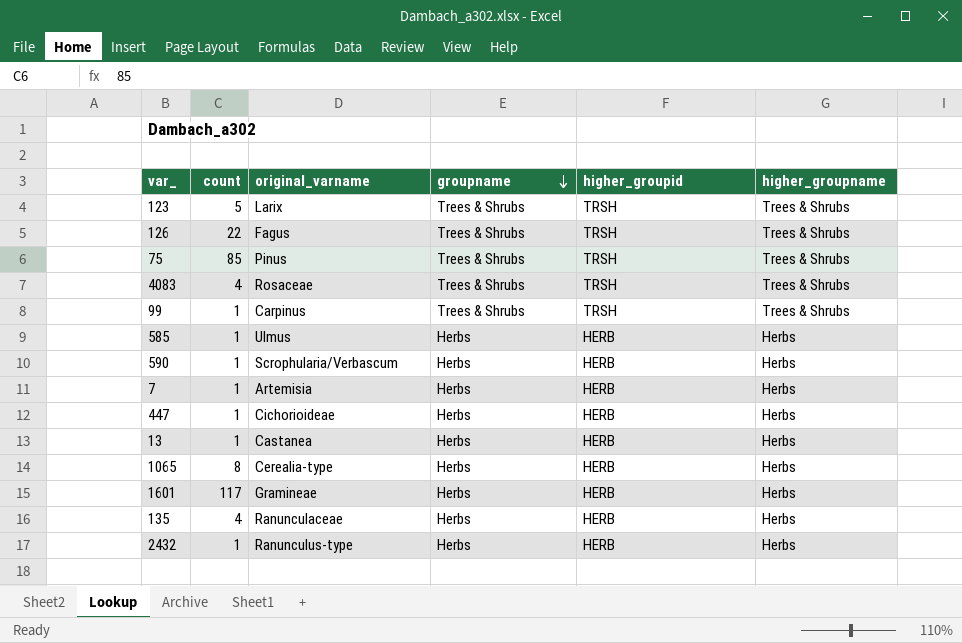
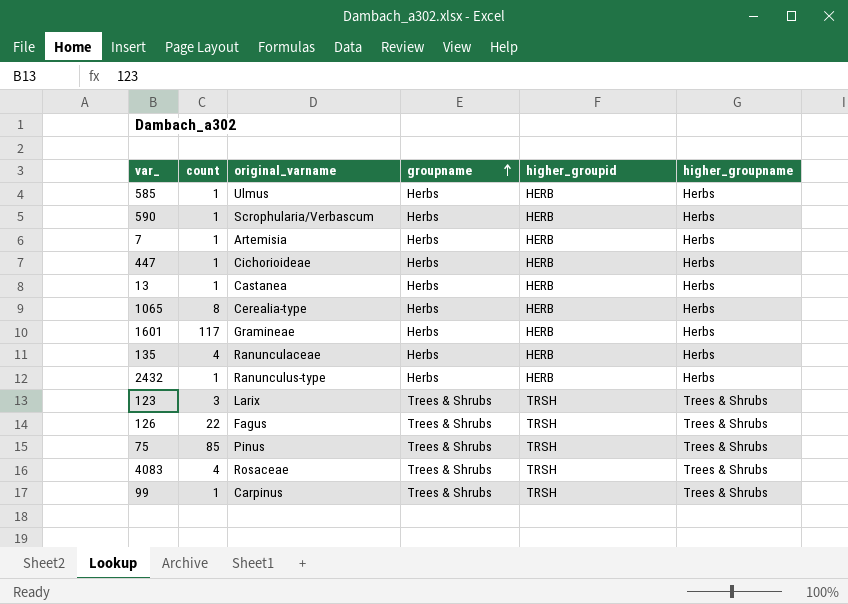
row order: groupname descending -> groupname ascending
123 | count: 5 -> 3

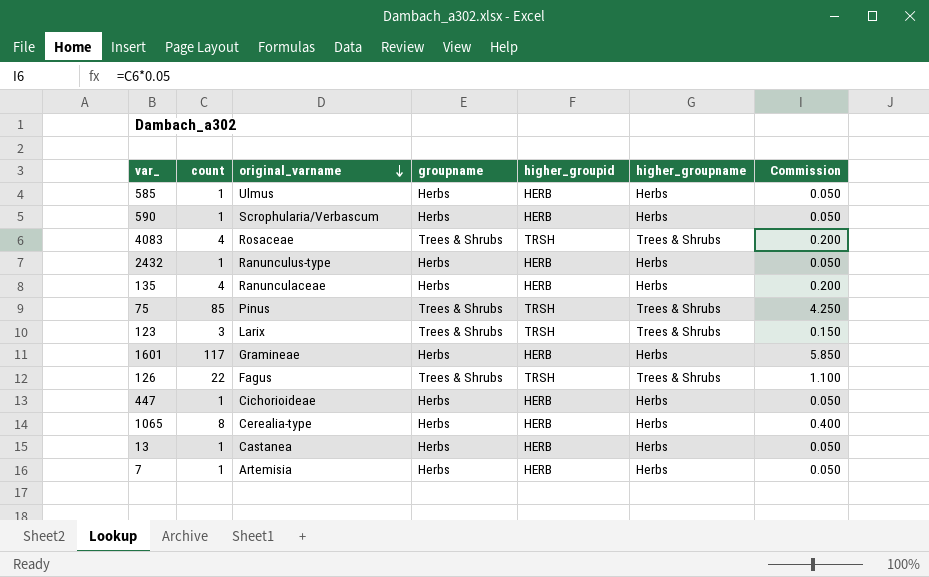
row order: groupname ascending -> original_varname descending
column Commission | formula: none -> [count] * 0.05
row 99: 1 | Carpinus | Trees & Shrubs | TRSH | Trees & Shrubs -> none

